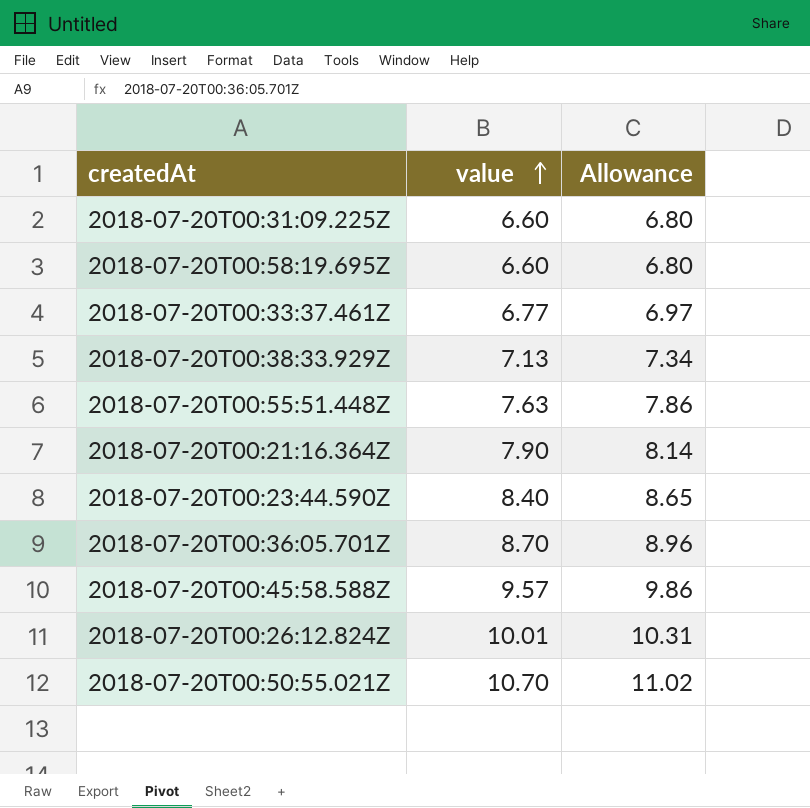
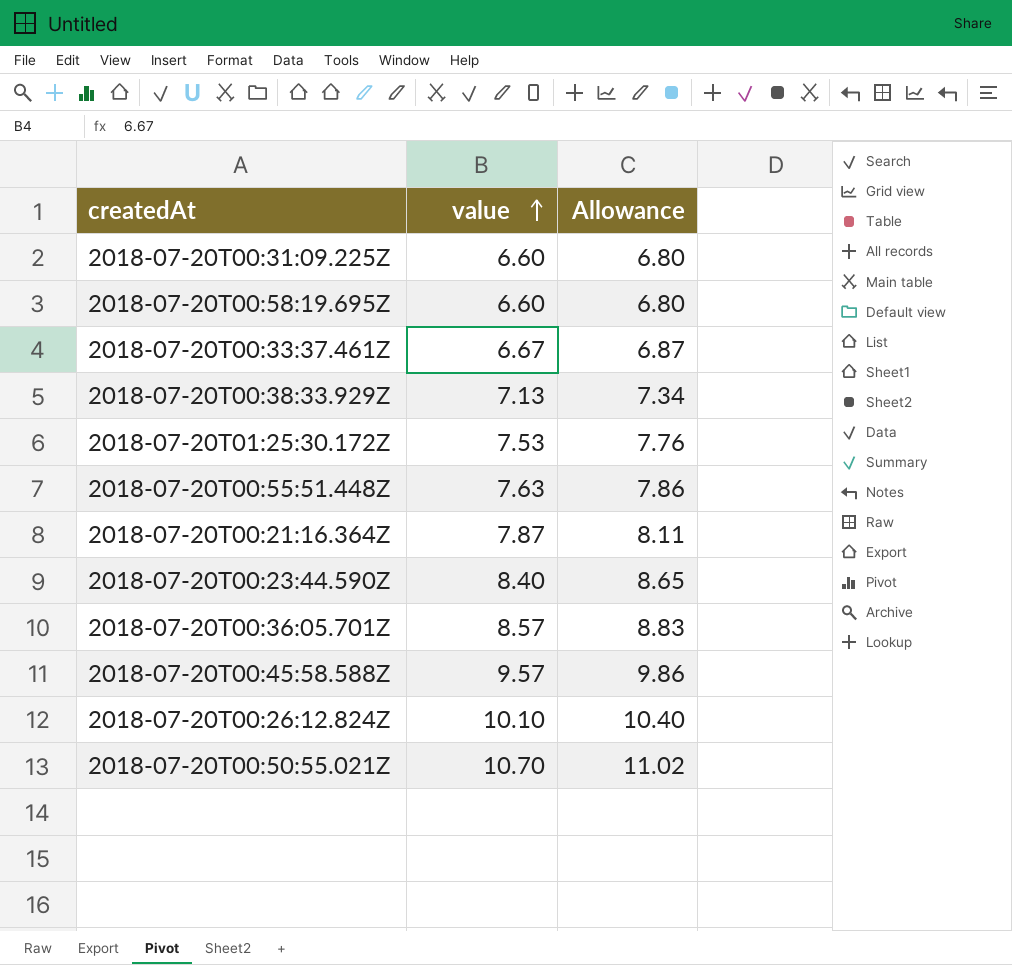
2018-07-20T00:33:37.461Z | value: 6.77 -> 6.67
2018-07-20T00:33:37.461Z | Allowance: 6.97 -> 6.87
row 2018-07-20T01:25:30.172Z: none -> 7.53 | 7.76
2018-07-20T00:21:16.364Z | value: 7.90 -> 7.87
2018-07-20T00:21:16.364Z | Allowance: 8.14 -> 8.11
2018-07-20T00:36:05.701Z | value: 8.70 -> 8.57
2018-07-20T00:36:05.701Z | Allowance: 8.96 -> 8.83
2018-07-20T00:26:12.824Z | value: 10.01 -> 10.10
2018-07-20T00:26:12.824Z | Allowance: 10.31 -> 10.40

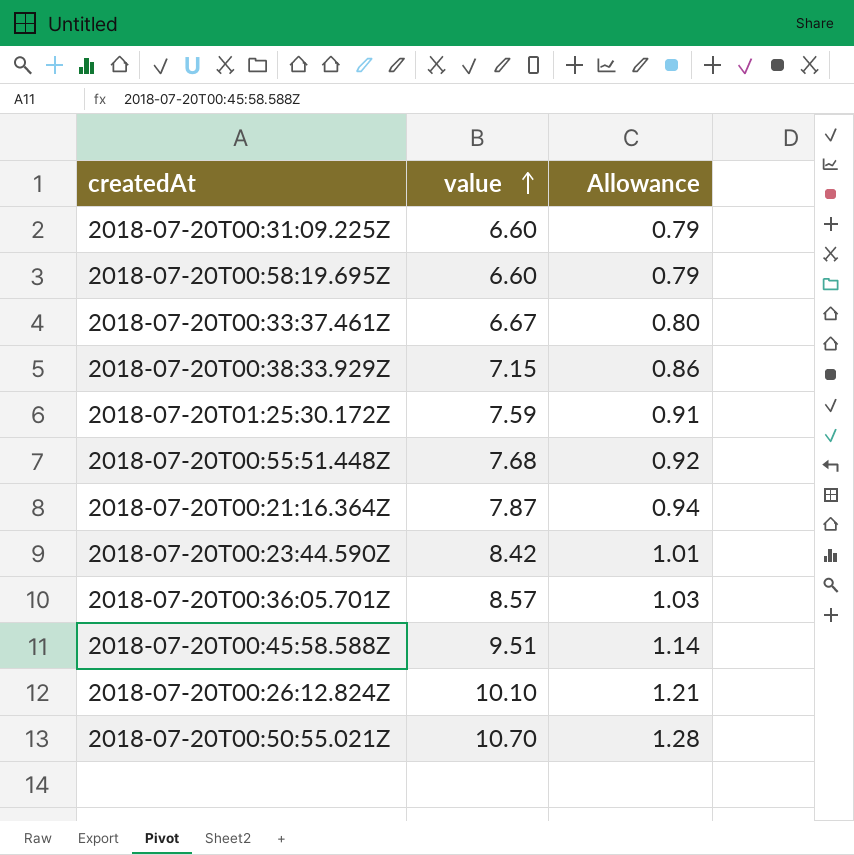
column Allowance | formula: [value] * 1.03 -> [value] * 0.12
2018-07-20T00:38:33.929Z | value: 7.13 -> 7.15
2018-07-20T01:25:30.172Z | value: 7.53 -> 7.59
2018-07-20T00:55:51.448Z | value: 7.63 -> 7.68
2018-07-20T00:23:44.590Z | value: 8.40 -> 8.42
2018-07-20T00:45:58.588Z | value: 9.57 -> 9.51

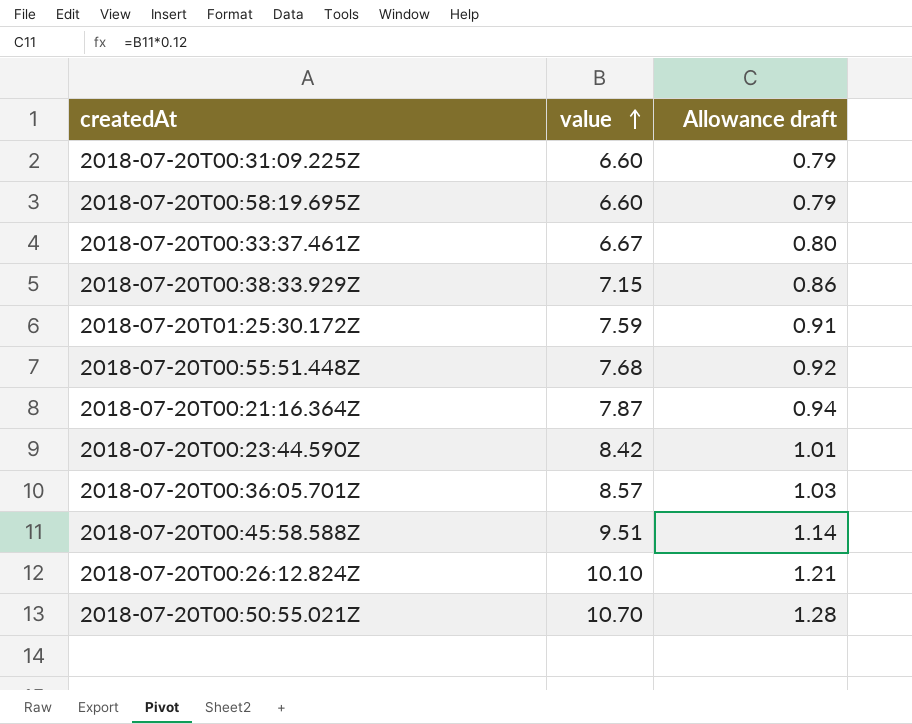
column name: Allowance -> Allowance draft

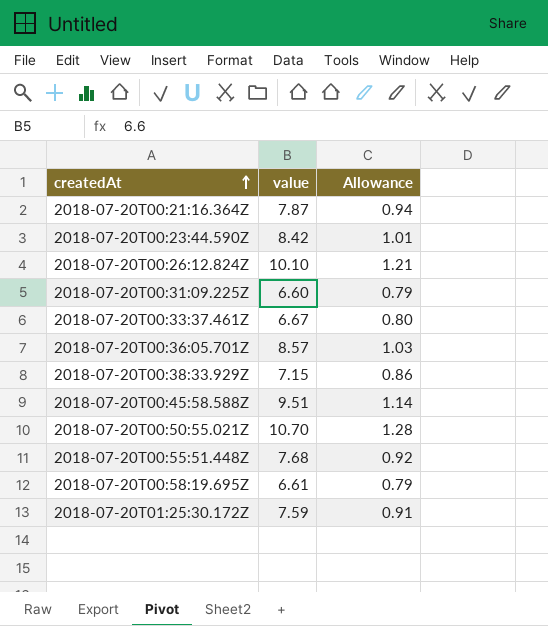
row order: value ascending -> createdAt ascending
column name: Allowance draft -> Allowance
2018-07-20T00:58:19.695Z | value: 6.60 -> 6.61

